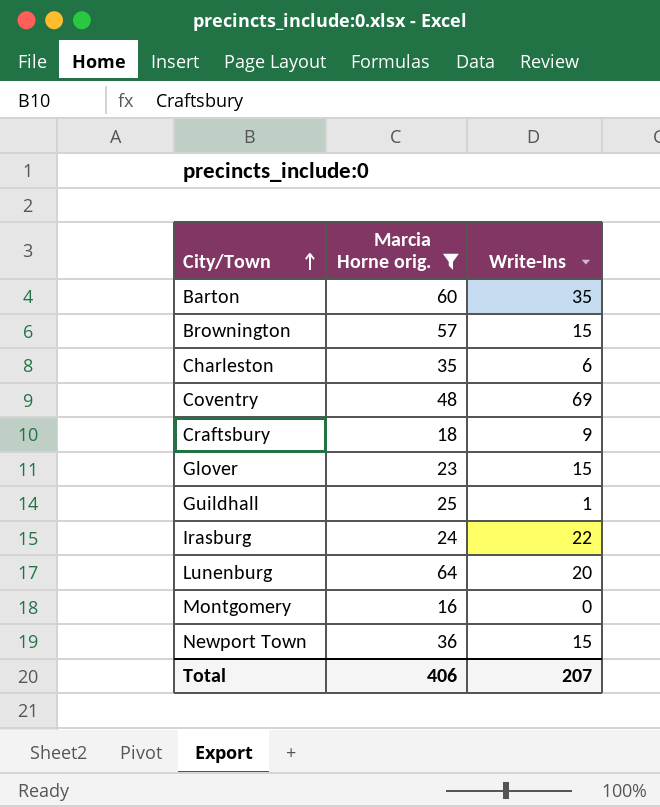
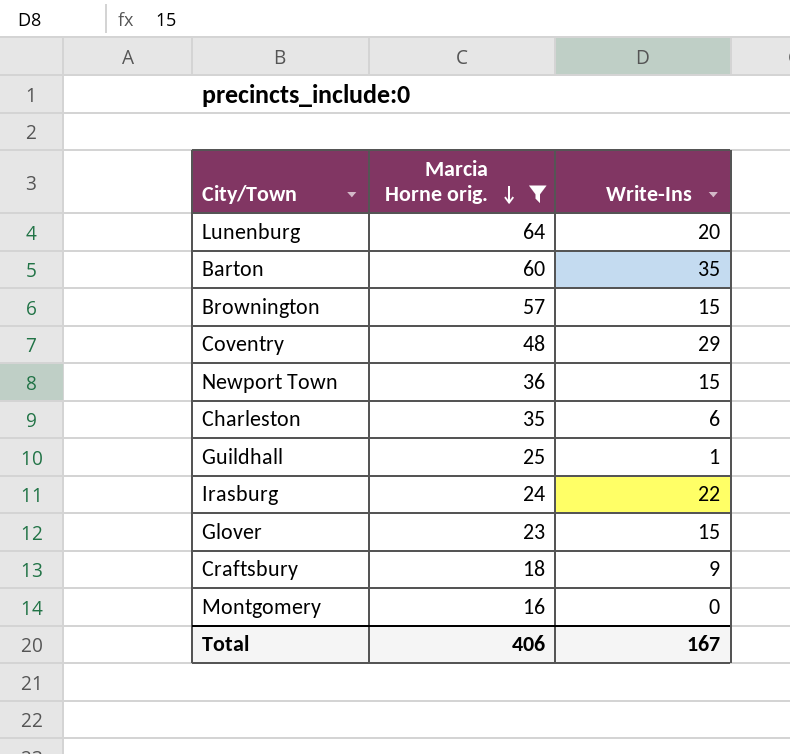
row order: City/Town ascending -> Marcia Horne orig. descending
Coventry | Write-Ins: 69 -> 29
Total | Write-Ins: 207 -> 167

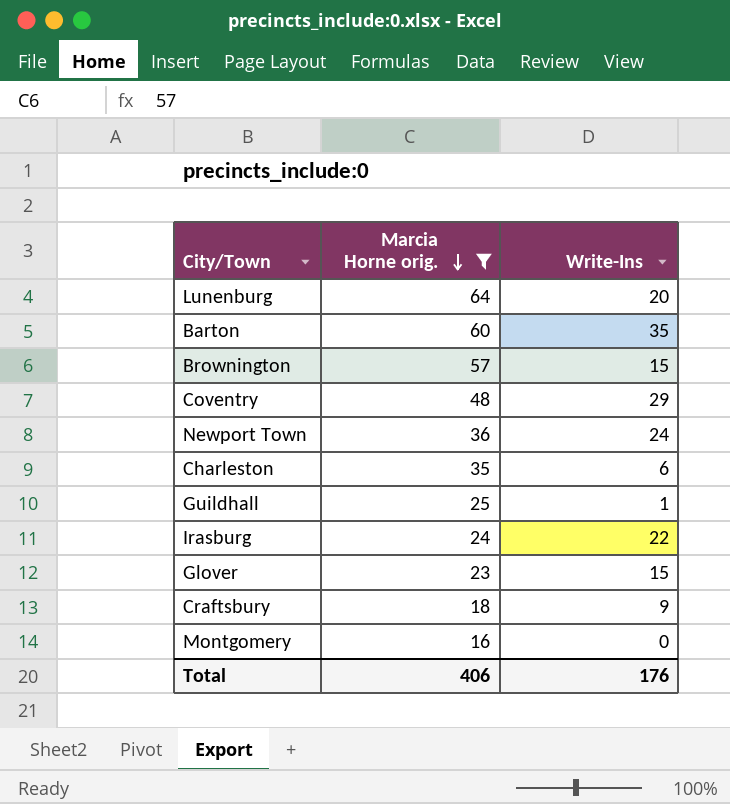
Newport Town | Write-Ins: 15 -> 24
Total | Write-Ins: 167 -> 176

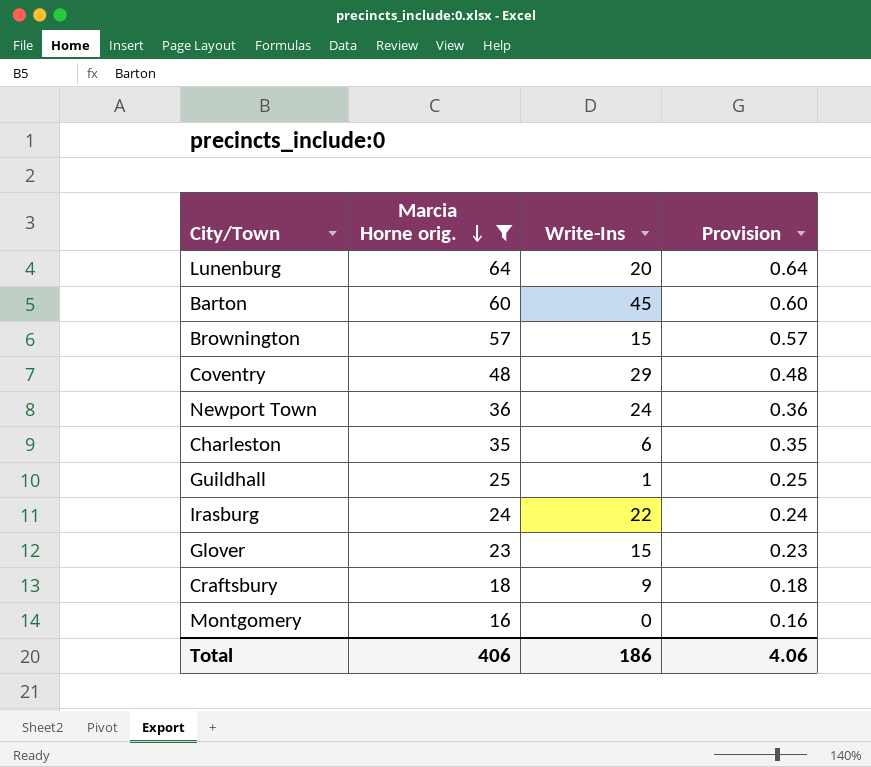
column Provision | formula: none -> [Marcia Horne orig.] * 0.01
Barton | Write-Ins: 35 -> 45
Total | Write-Ins: 176 -> 186

